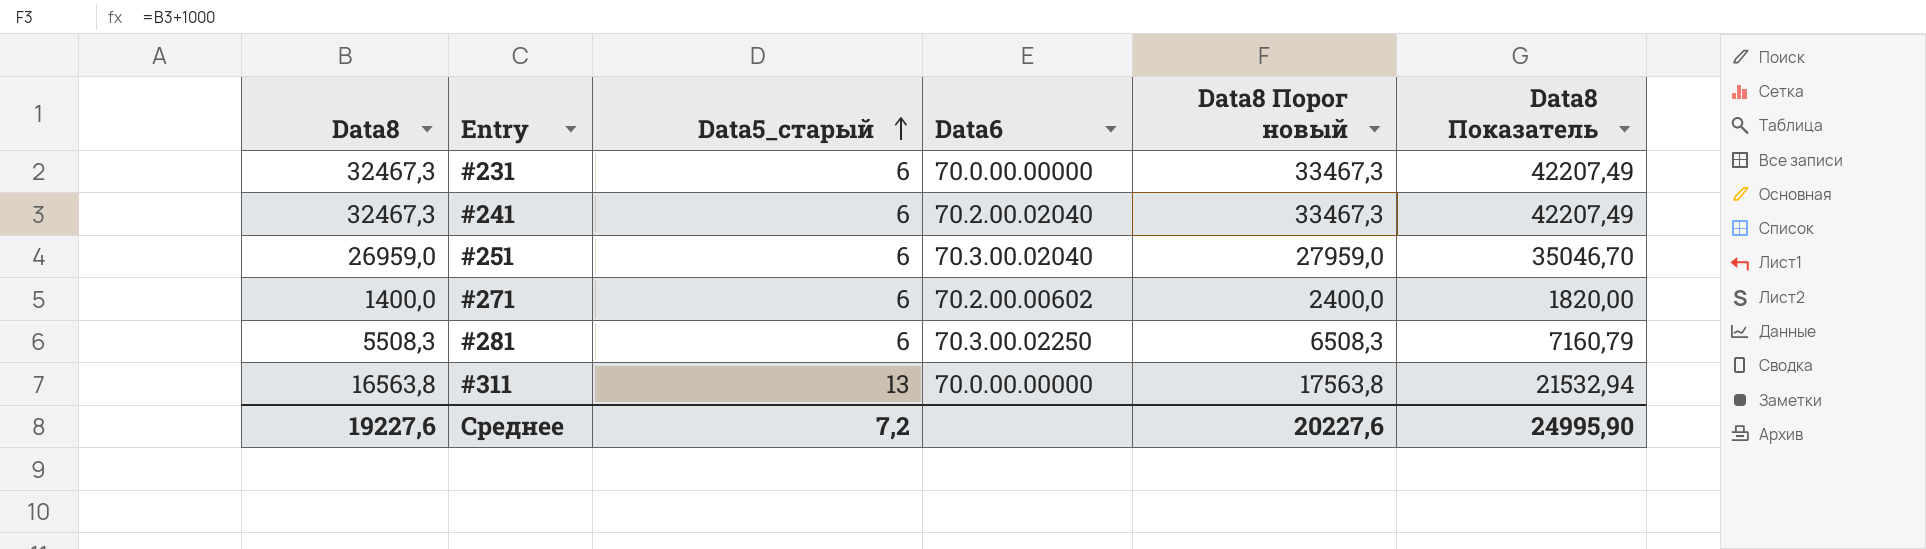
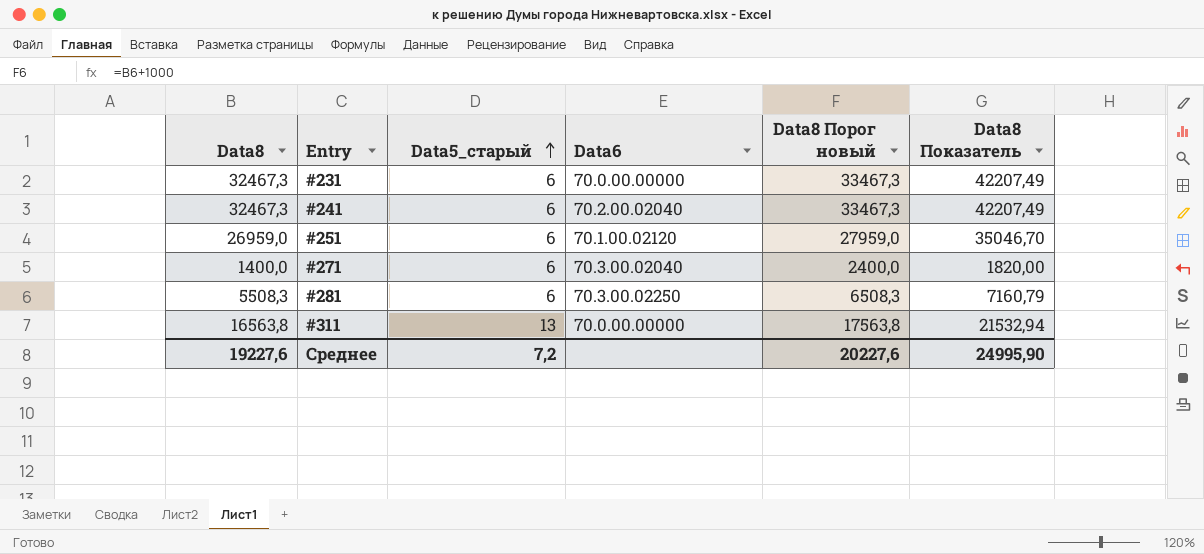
#251 | Data6: 70.3.00.02040 -> 70.1.00.02120
#271 | Data6: 70.2.00.00602 -> 70.3.00.02040

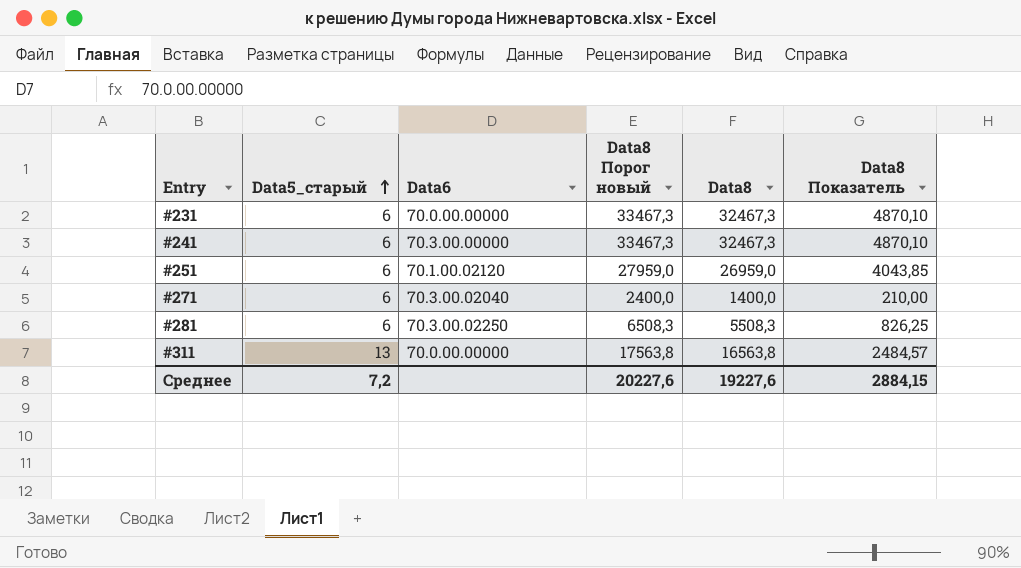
column Data8 | position: 1 -> 5
column Data8 Показатель | formula: [Data8] * 1,3 -> [Data8] * 0,15
#241 | Data6: 70.2.00.02040 -> 70.3.00.00000
Среднее | Data8 Показатель: 24995,90 -> 2884,15

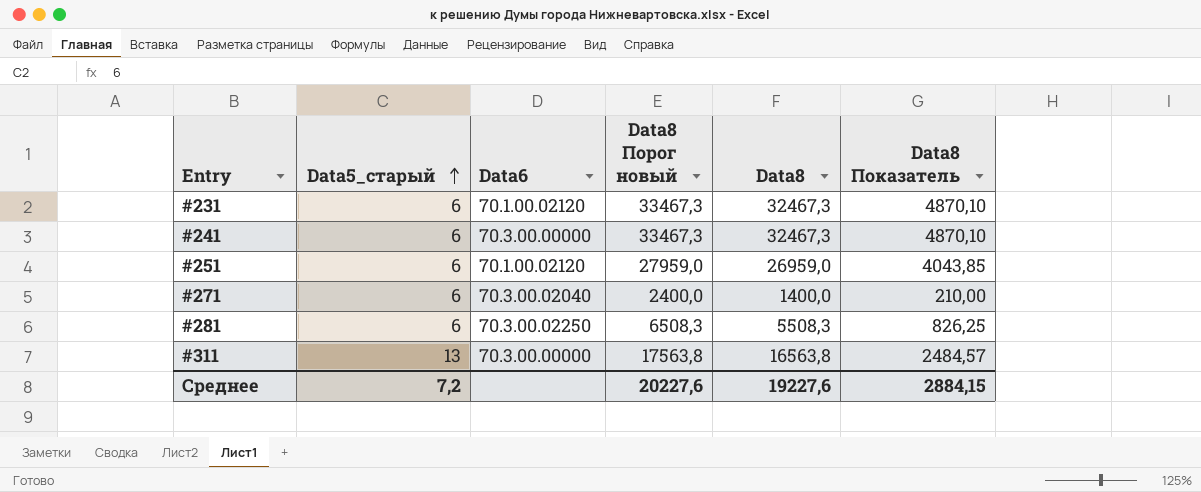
#231 | Data6: 70.0.00.00000 -> 70.1.00.02120
#311 | Data6: 70.0.00.00000 -> 70.3.00.00000

